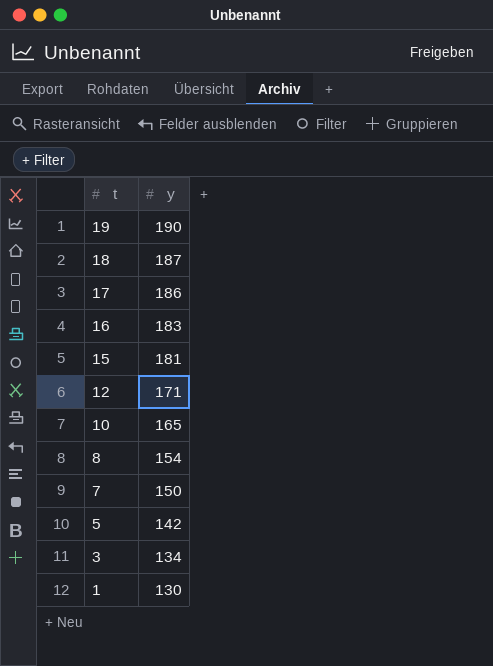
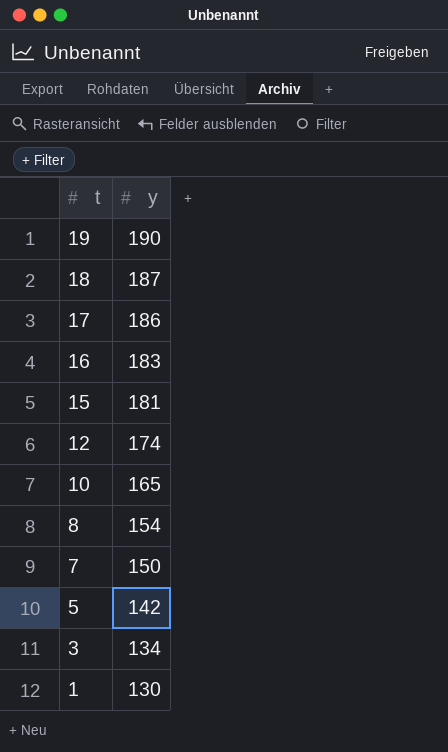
12 | y: 171 -> 174

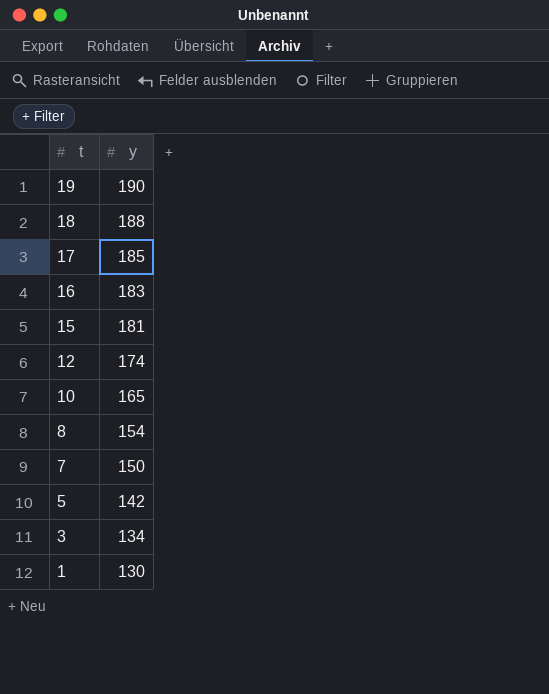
18 | y: 187 -> 188
17 | y: 186 -> 185

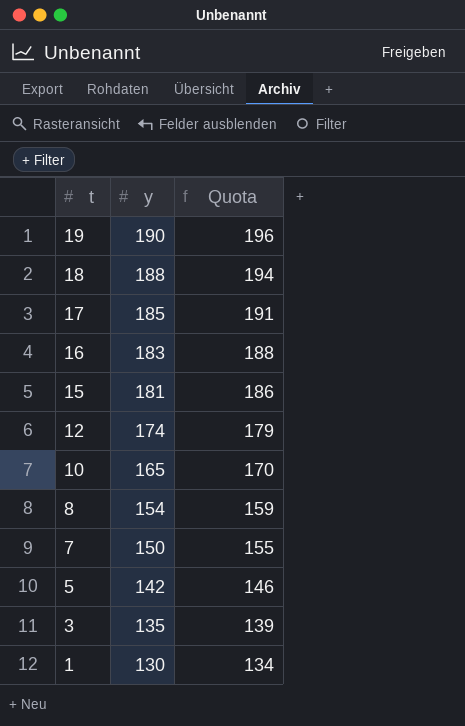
column Quota | formula: none -> [y] * 1.03
3 | y: 134 -> 135

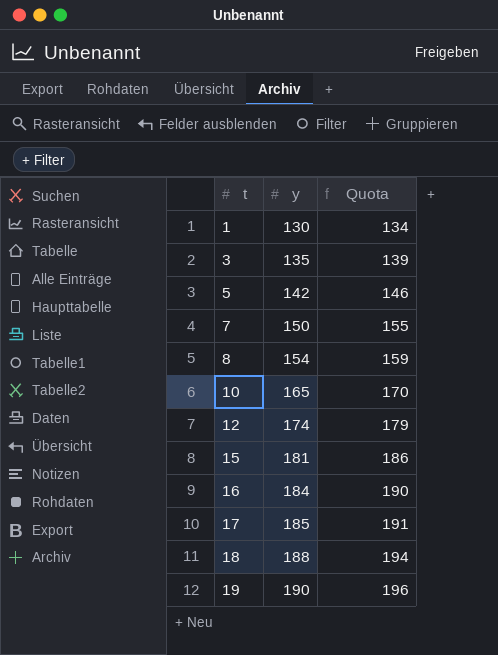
row order: t descending -> t ascending
16 | y: 183 -> 184
16 | Quota: 188 -> 190

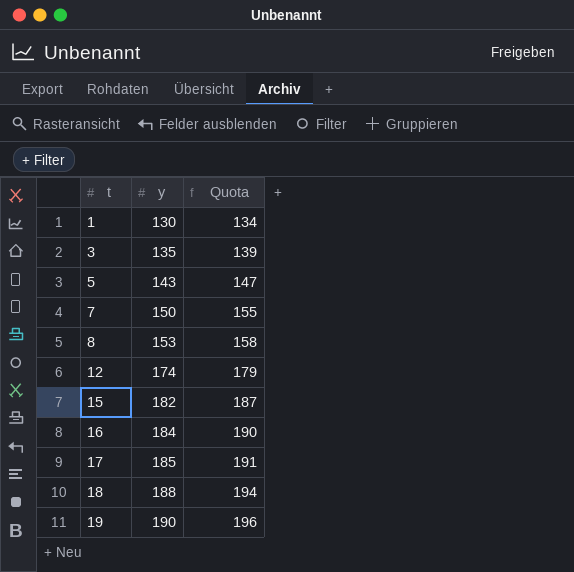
row 10: 165 | 170 -> none
5 | y: 142 -> 143
5 | Quota: 146 -> 147
8 | y: 154 -> 153
8 | Quota: 159 -> 158
15 | y: 181 -> 182
15 | Quota: 186 -> 187

